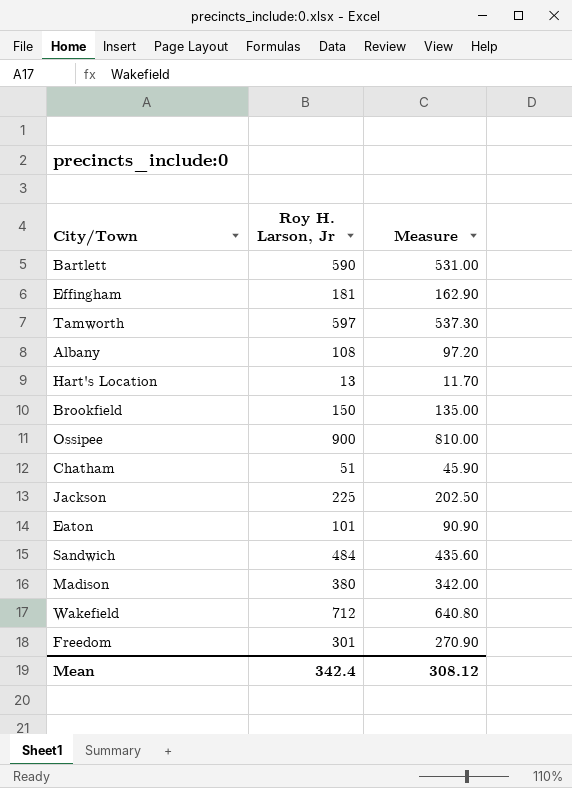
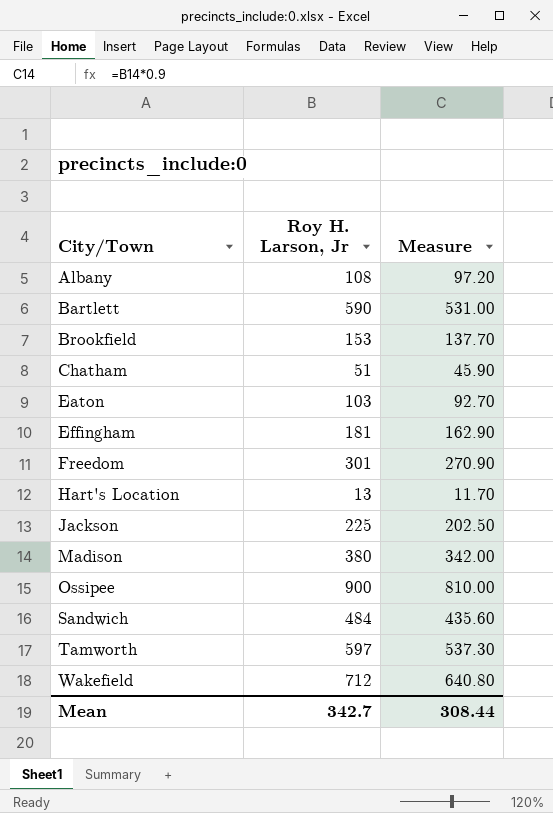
row order: none -> City/Town ascending
Brookfield | Roy H. Larson, Jr: 150 -> 153
Brookfield | Measure: 135.00 -> 137.70
Eaton | Roy H. Larson, Jr: 101 -> 103
Eaton | Measure: 90.90 -> 92.70
Mean | Roy H. Larson, Jr: 342.4 -> 342.7
Mean | Measure: 308.12 -> 308.44

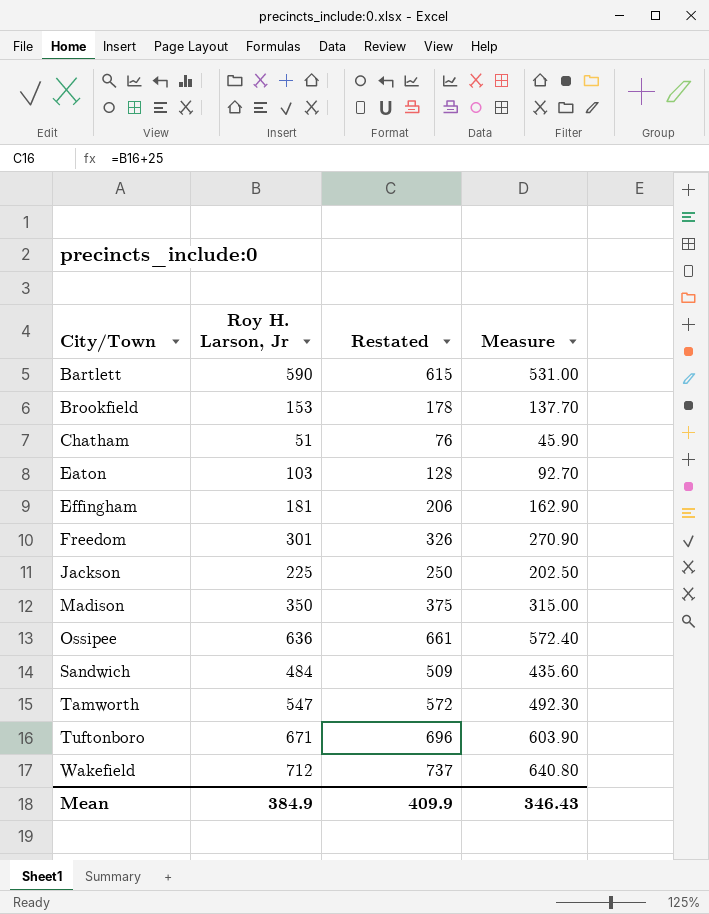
column Restated | formula: none -> [Roy H. Larson, Jr] + 25
row Albany: 108 | 97.20 -> none
row Hart's Location: 13 | 11.70 -> none
Madison | Roy H. Larson, Jr: 380 -> 350
Madison | Measure: 342.00 -> 315.00
Ossipee | Roy H. Larson, Jr: 900 -> 636
Ossipee | Measure: 810.00 -> 572.40
Tamworth | Roy H. Larson, Jr: 597 -> 547
Tamworth | Measure: 537.30 -> 492.30
row Tuftonboro: none -> 671 | 696 | 603.90
Mean | Roy H. Larson, Jr: 342.7 -> 384.9
Mean | Measure: 308.44 -> 346.43

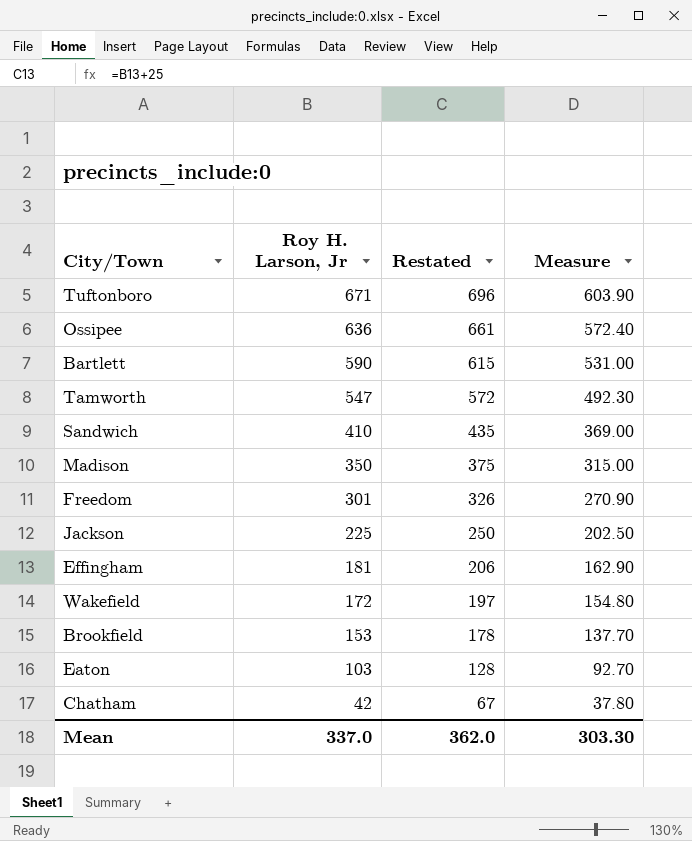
row order: City/Town ascending -> Roy H. Larson, Jr descending
Sandwich | Roy H. Larson, Jr: 484 -> 410
Sandwich | Restated: 509 -> 435
Sandwich | Measure: 435.60 -> 369.00
Wakefield | Roy H. Larson, Jr: 712 -> 172
Wakefield | Restated: 737 -> 197
Wakefield | Measure: 640.80 -> 154.80
Chatham | Roy H. Larson, Jr: 51 -> 42
Chatham | Restated: 76 -> 67
Chatham | Measure: 45.90 -> 37.80
Mean | Roy H. Larson, Jr: 384.9 -> 337.0
Mean | Restated: 409.9 -> 362.0
Mean | Measure: 346.43 -> 303.30

